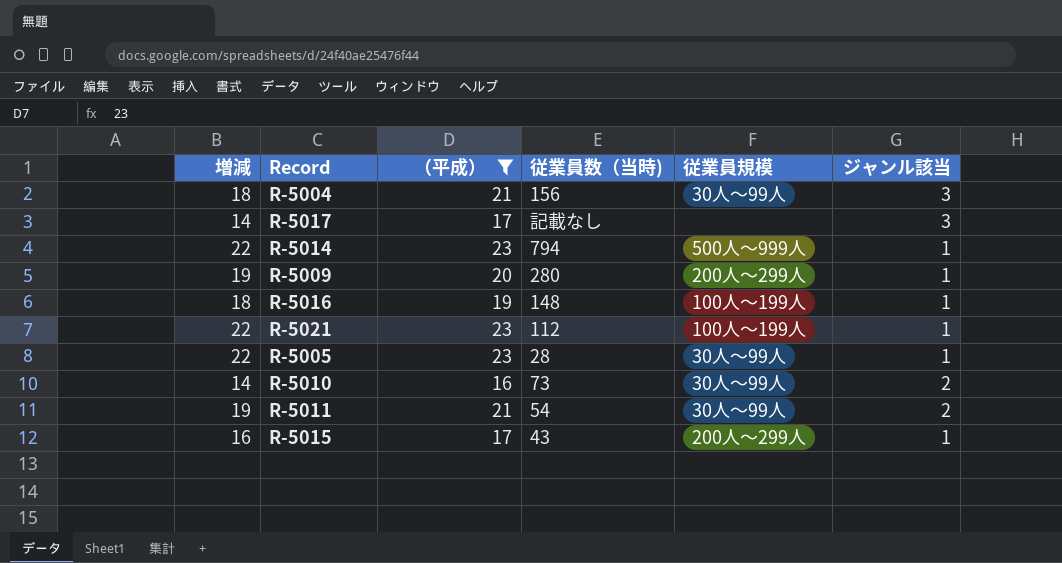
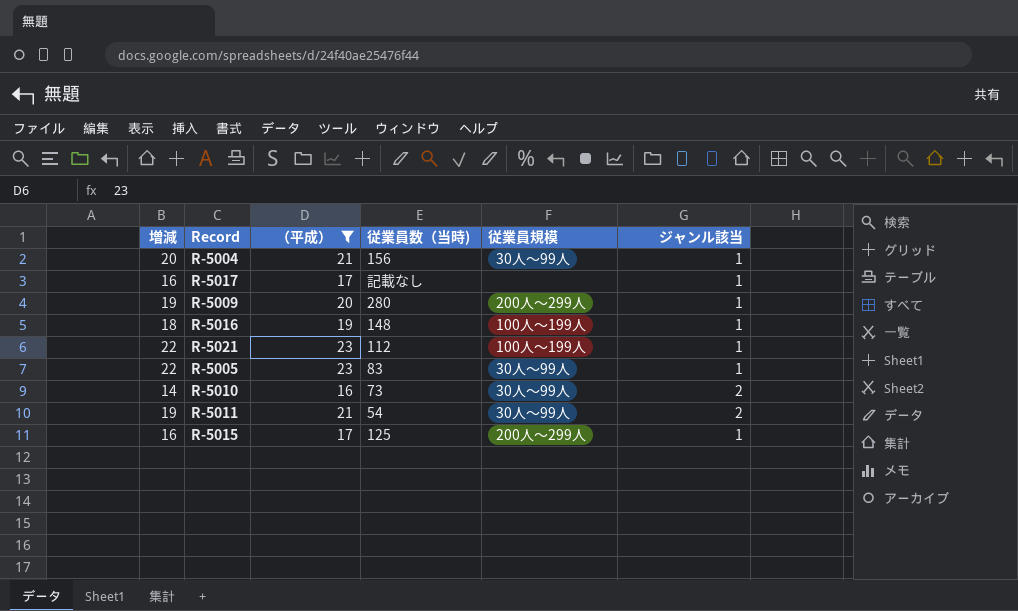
row R-5014: 22 | 23 | 794 | 500人～999人 | 1 -> none
R-5004 | 増減: 18 -> 20
R-5004 | ジャンル該当: 3 -> 1
R-5017 | 増減: 14 -> 16
R-5017 | ジャンル該当: 3 -> 1
R-5005 | 従業員数（当時): 28 -> 83
R-5015 | 従業員数（当時): 43 -> 125

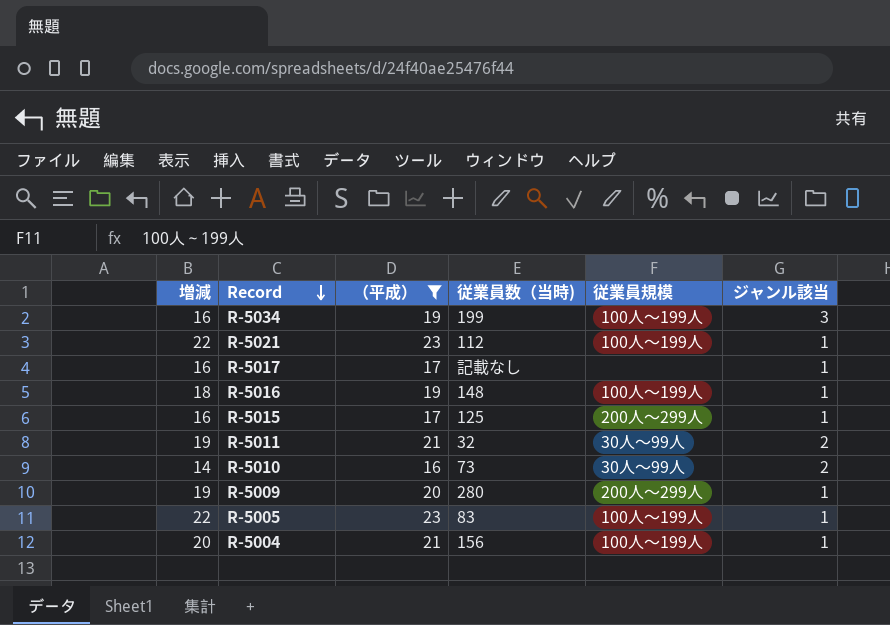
row order: none -> Record descending
row R-5034: none -> 16 | 19 | 199 | 100人～199人 | 3
R-5011 | 従業員数（当時): 54 -> 32
R-5005 | 従業員規模: 30人～99人 -> 100人～199人
R-5004 | 従業員規模: 30人～99人 -> 100人～199人

